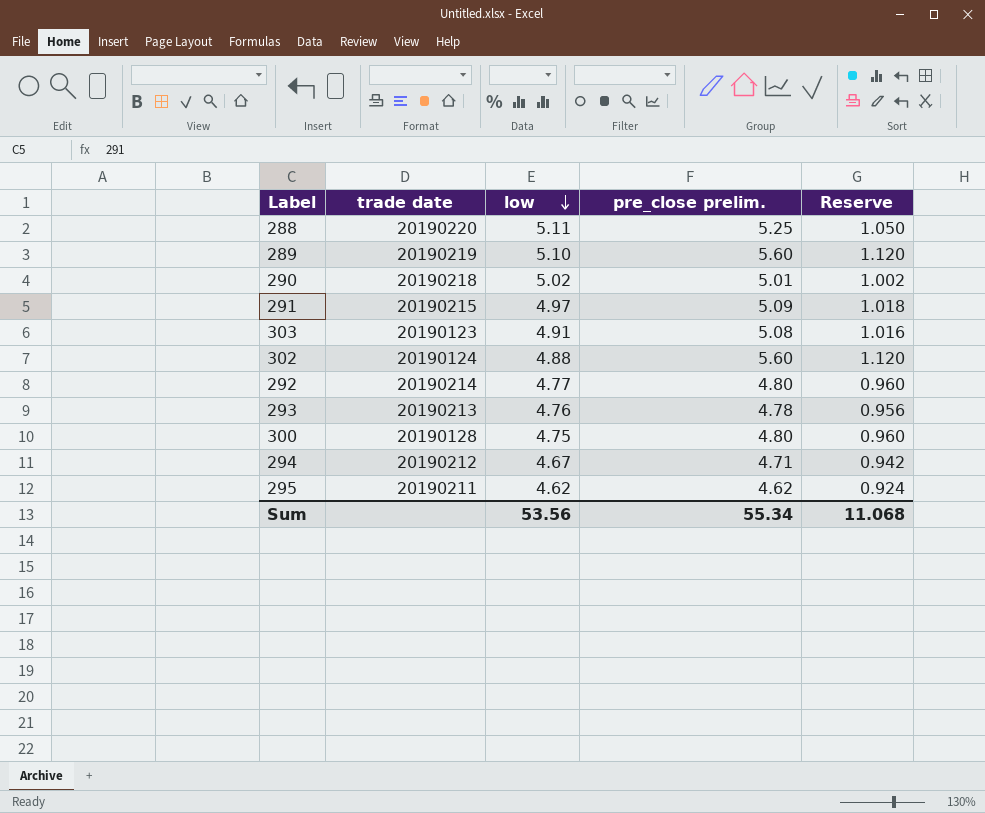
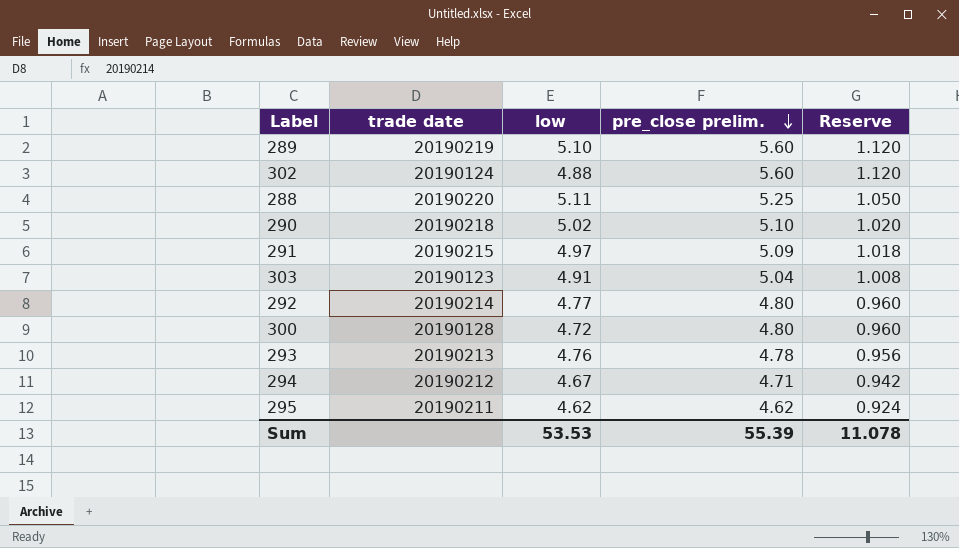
row order: low descending -> pre_close prelim. descending
290 | pre_close prelim.: 5.01 -> 5.10
290 | Reserve: 1.002 -> 1.020
303 | pre_close prelim.: 5.08 -> 5.04
303 | Reserve: 1.016 -> 1.008
300 | low: 4.75 -> 4.72
Sum | low: 53.56 -> 53.53
Sum | pre_close prelim.: 55.34 -> 55.39
Sum | Reserve: 11.068 -> 11.078

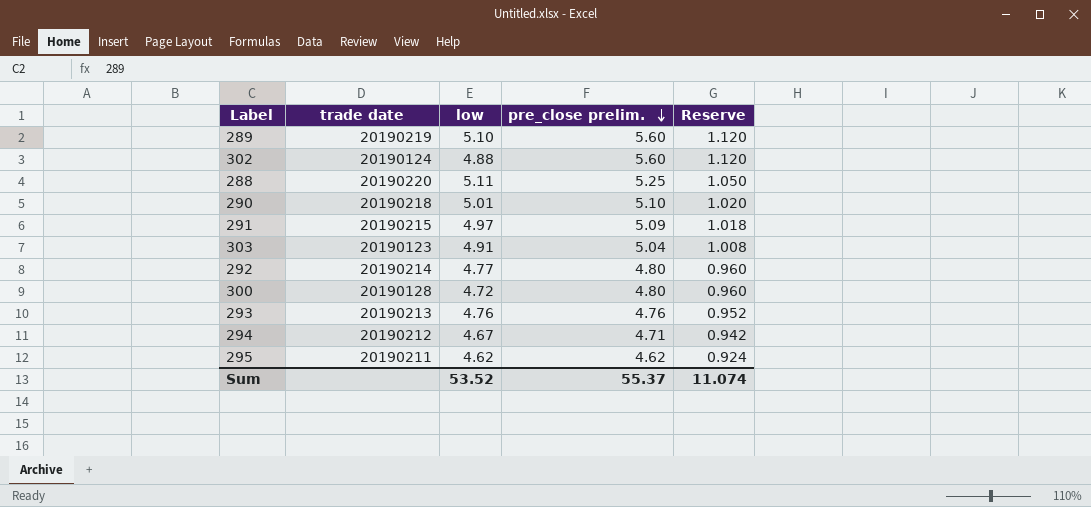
290 | low: 5.02 -> 5.01
293 | pre_close prelim.: 4.78 -> 4.76
293 | Reserve: 0.956 -> 0.952
Sum | low: 53.53 -> 53.52
Sum | pre_close prelim.: 55.39 -> 55.37
Sum | Reserve: 11.078 -> 11.074

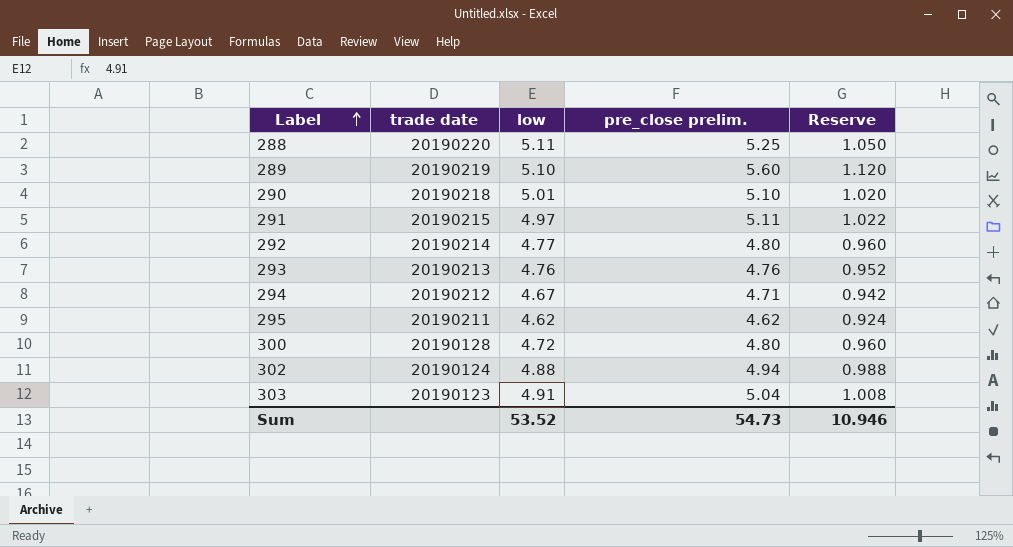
row order: pre_close prelim. descending -> Label ascending
291 | pre_close prelim.: 5.09 -> 5.11
291 | Reserve: 1.018 -> 1.022
302 | pre_close prelim.: 5.60 -> 4.94
302 | Reserve: 1.120 -> 0.988
Sum | pre_close prelim.: 55.37 -> 54.73
Sum | Reserve: 11.074 -> 10.946

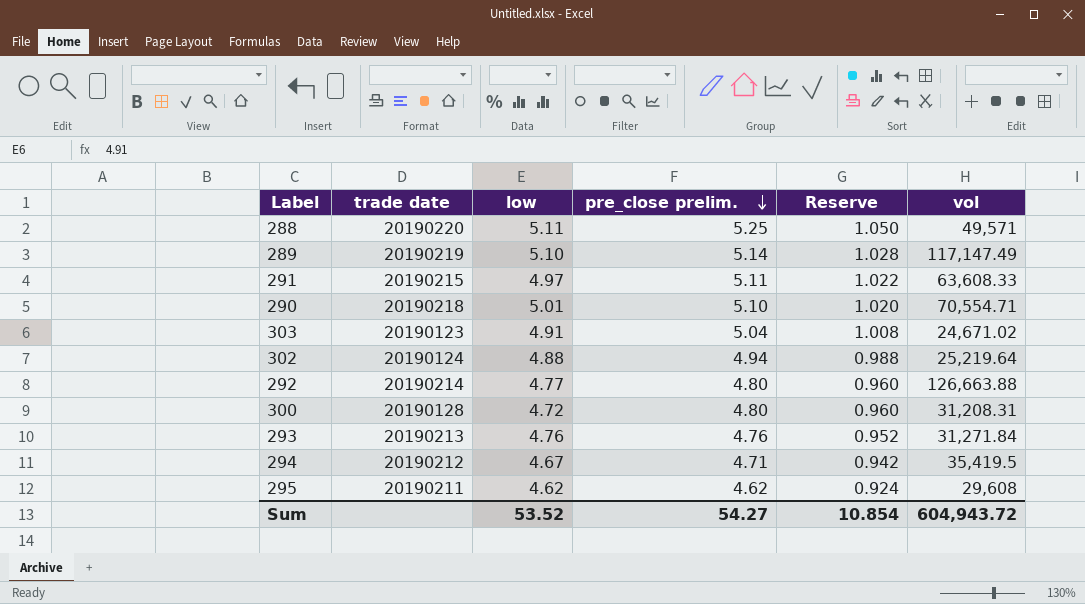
row order: Label ascending -> pre_close prelim. descending
column vol | position: none -> 6
289 | pre_close prelim.: 5.60 -> 5.14
289 | Reserve: 1.120 -> 1.028
Sum | pre_close prelim.: 54.73 -> 54.27
Sum | Reserve: 10.946 -> 10.854

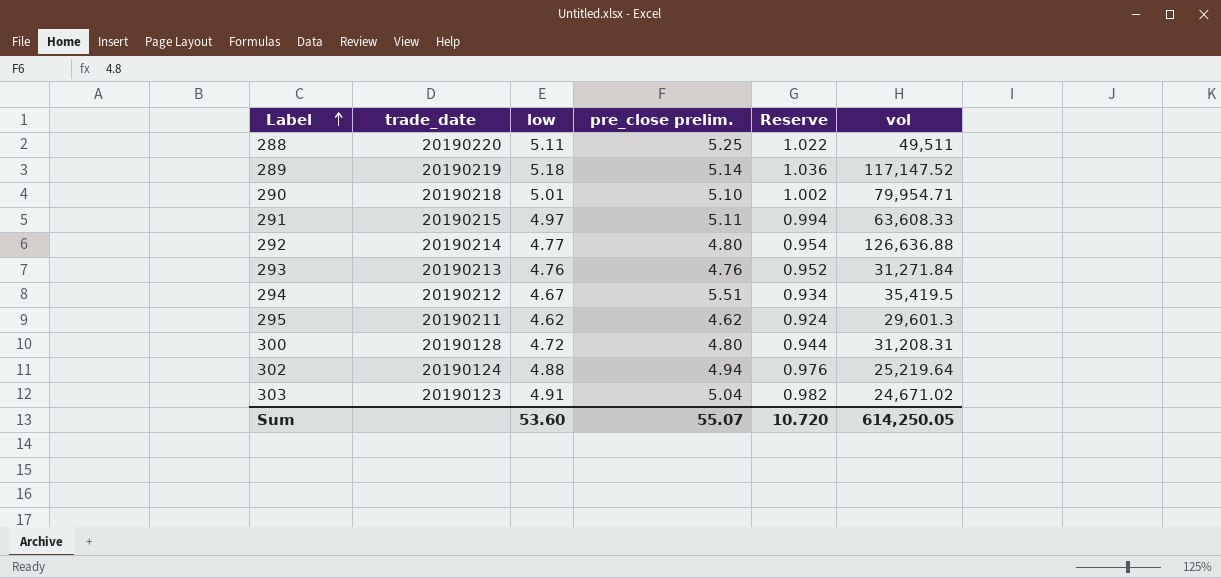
row order: pre_close prelim. descending -> Label ascending
column name: trade date -> trade_date
column Reserve | formula: [pre_close prelim.] * 0.2 -> [low] * 0.2
288 | vol: 49,571 -> 49,511
289 | low: 5.10 -> 5.18
289 | vol: 117,147.49 -> 117,147.52
290 | vol: 70,554.71 -> 79,954.71
292 | vol: 126,663.88 -> 126,636.88
294 | pre_close prelim.: 4.71 -> 5.51
295 | vol: 29,608 -> 29,601.3
Sum | low: 53.52 -> 53.60
Sum | pre_close prelim.: 54.27 -> 55.07
Sum | Reserve: 10.854 -> 10.720
Sum | vol: 604,943.72 -> 614,250.05

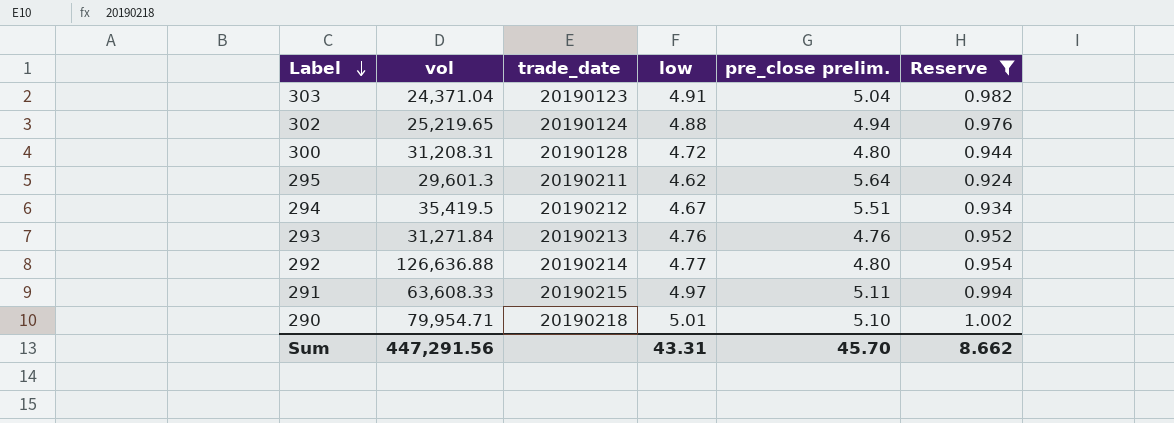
filter: none -> Reserve <= 1.002
row order: Label ascending -> Label descending
column vol | position: 6 -> 2
303 | vol: 24,671.02 -> 24,371.04
302 | vol: 25,219.64 -> 25,219.65
295 | pre_close prelim.: 4.62 -> 5.64
Sum | vol: 614,250.05 -> 447,291.56
Sum | low: 53.60 -> 43.31
Sum | pre_close prelim.: 55.07 -> 45.70
Sum | Reserve: 10.720 -> 8.662

